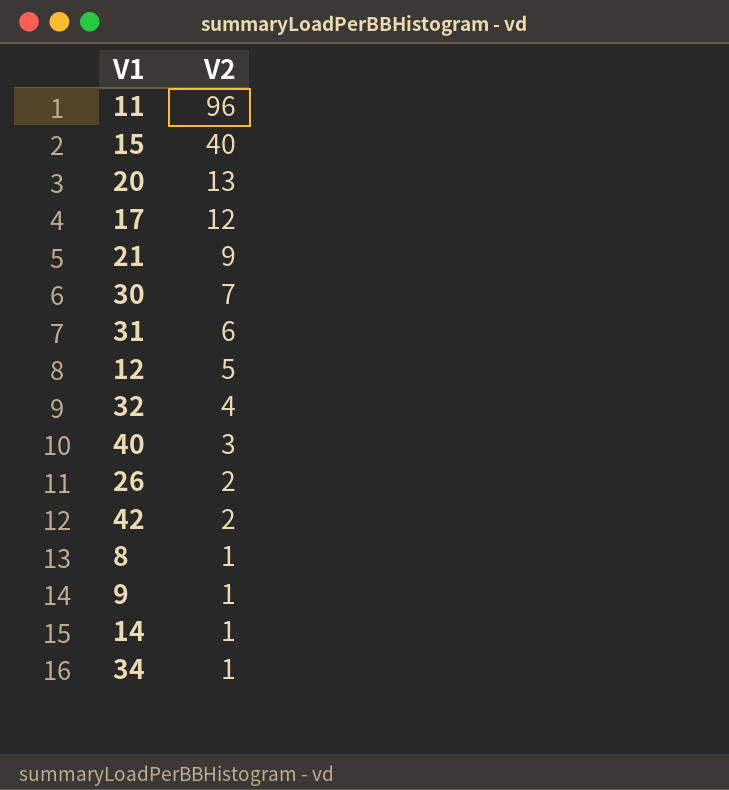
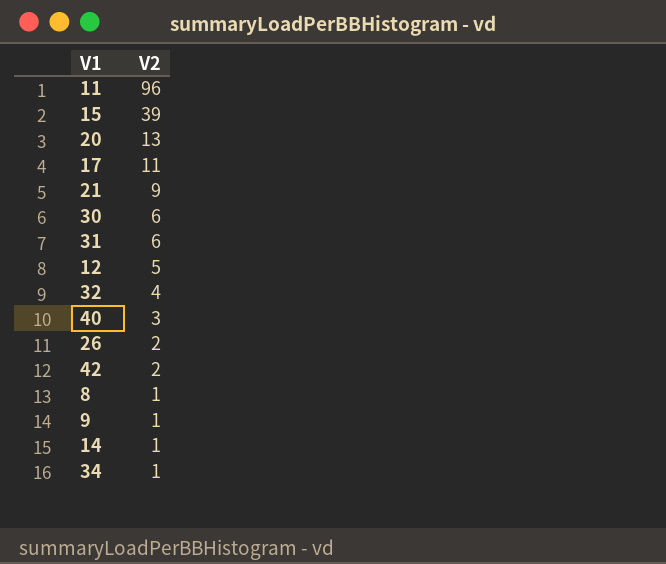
15 | V2: 40 -> 39
17 | V2: 12 -> 11
30 | V2: 7 -> 6

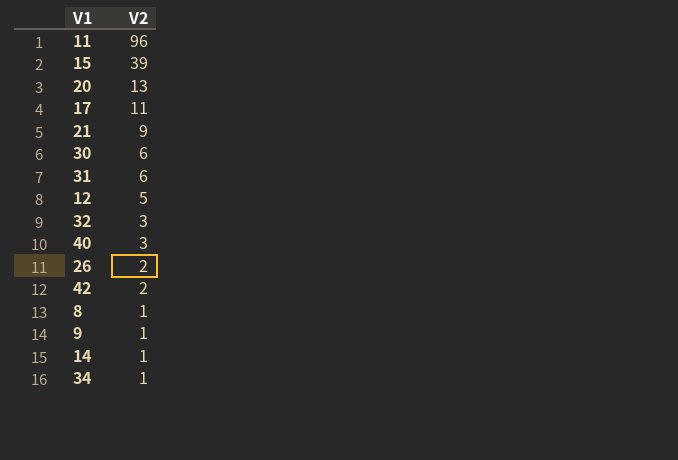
32 | V2: 4 -> 3

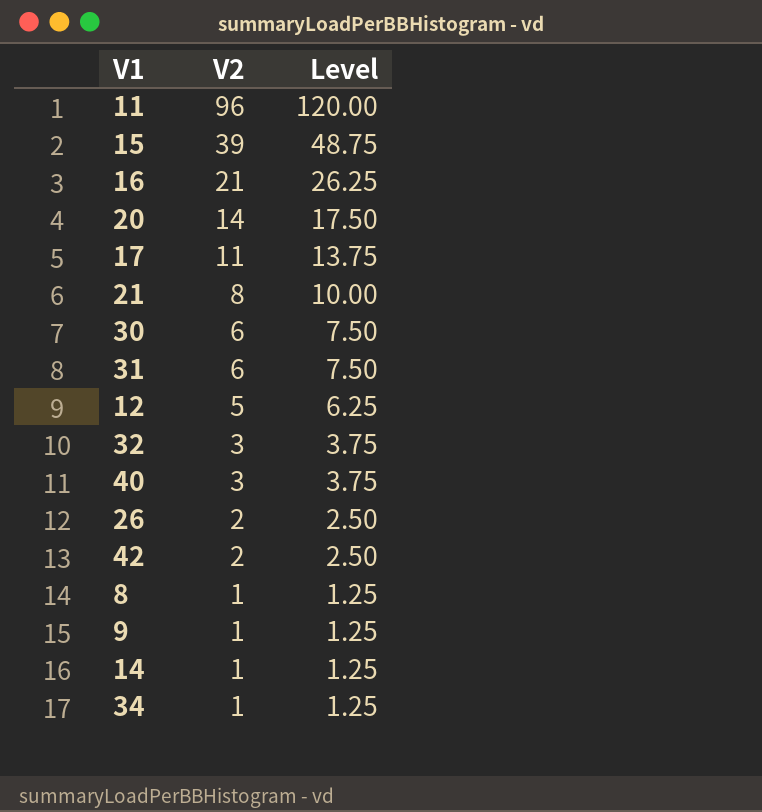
column Level | formula: none -> [V2] * 1.25
row 16: none -> 21 | 26.25
20 | V2: 13 -> 14
21 | V2: 9 -> 8

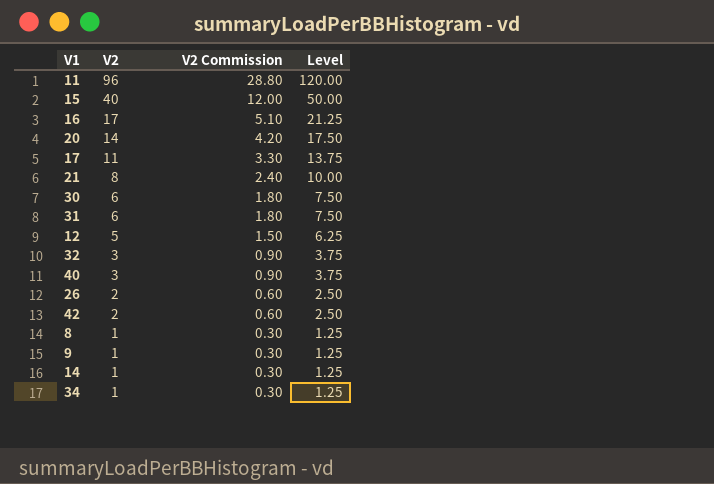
column V2 Commission | formula: none -> [V2] * 0.3
15 | V2: 39 -> 40
15 | Level: 48.75 -> 50.00
16 | V2: 21 -> 17
16 | Level: 26.25 -> 21.25

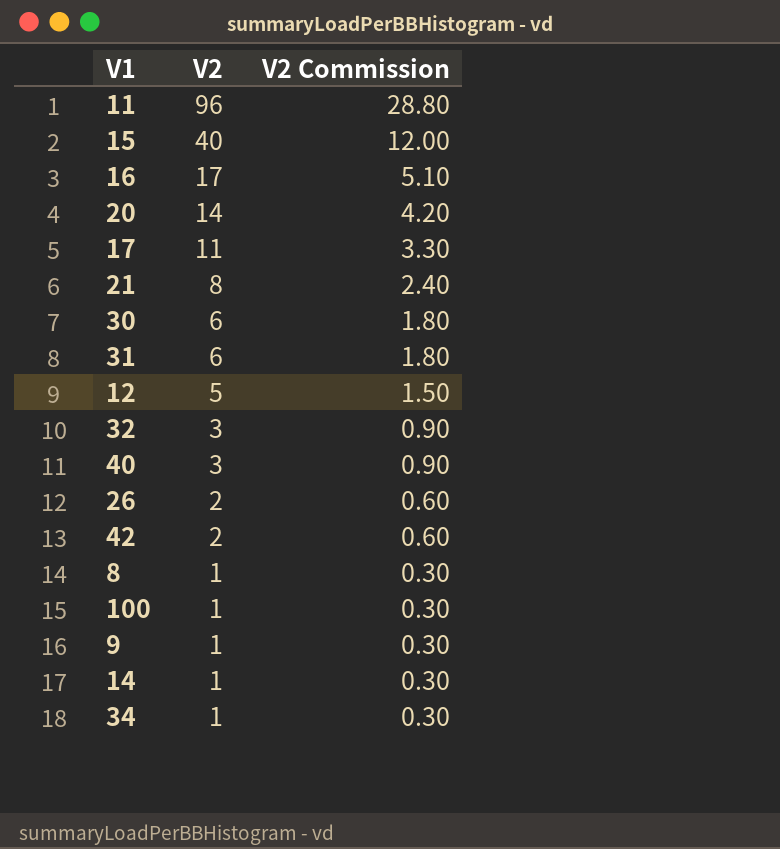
column Level | formula: [V2] * 1.25 -> none
row 100: none -> 1 | 0.30

